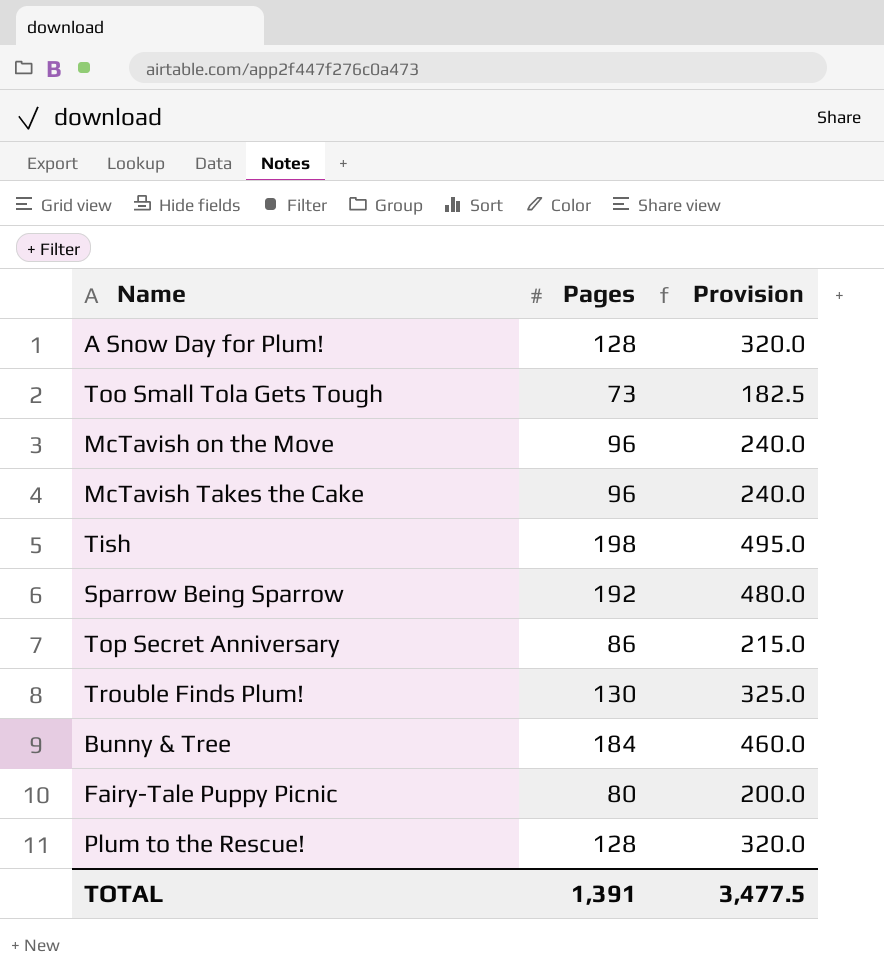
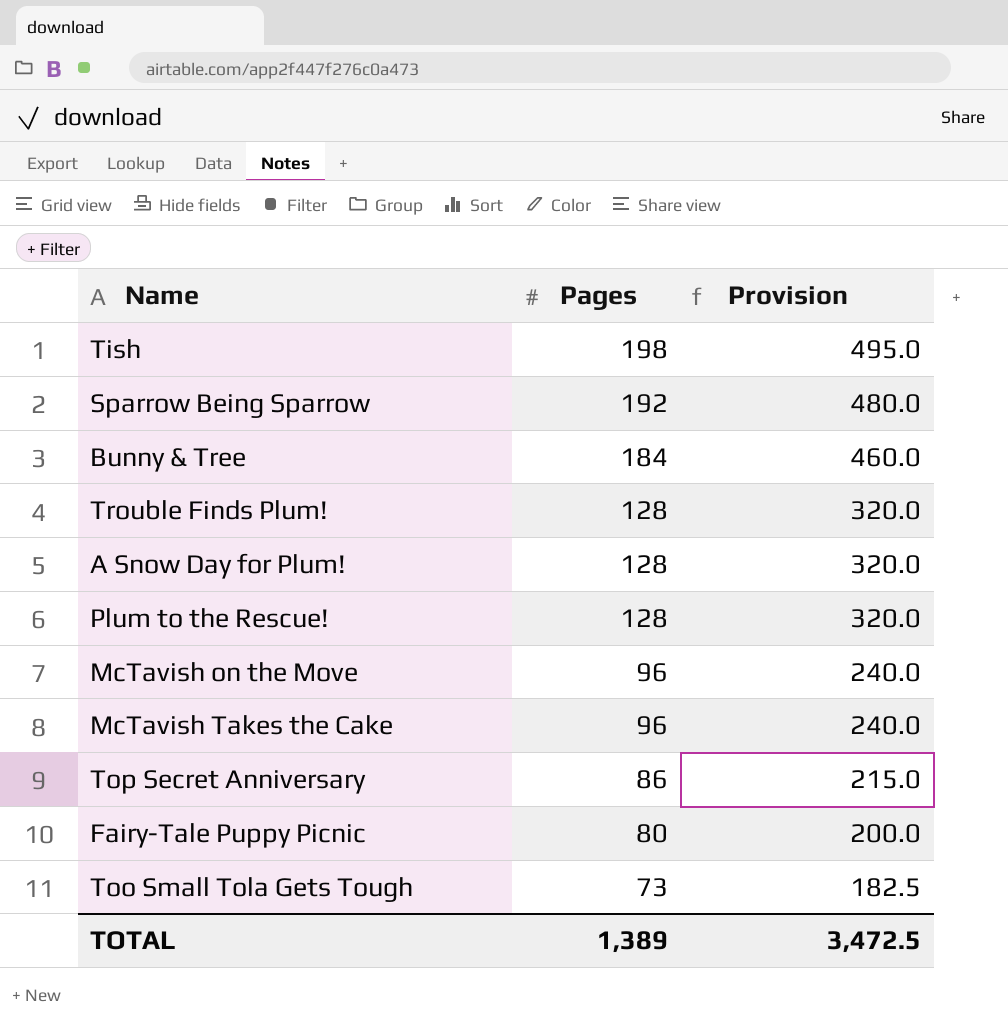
row order: none -> Pages descending
Trouble Finds Plum! | Pages: 130 -> 128
Trouble Finds Plum! | Provision: 325.0 -> 320.0
TOTAL | Pages: 1,391 -> 1,389
TOTAL | Provision: 3,477.5 -> 3,472.5

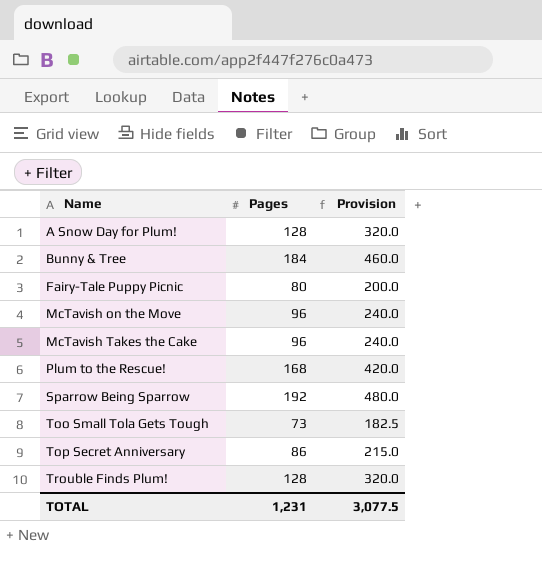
row order: Pages descending -> Name ascending
row Tish: 198 | 495.0 -> none
Plum to the Rescue! | Pages: 128 -> 168
Plum to the Rescue! | Provision: 320.0 -> 420.0
TOTAL | Pages: 1,389 -> 1,231
TOTAL | Provision: 3,472.5 -> 3,077.5

